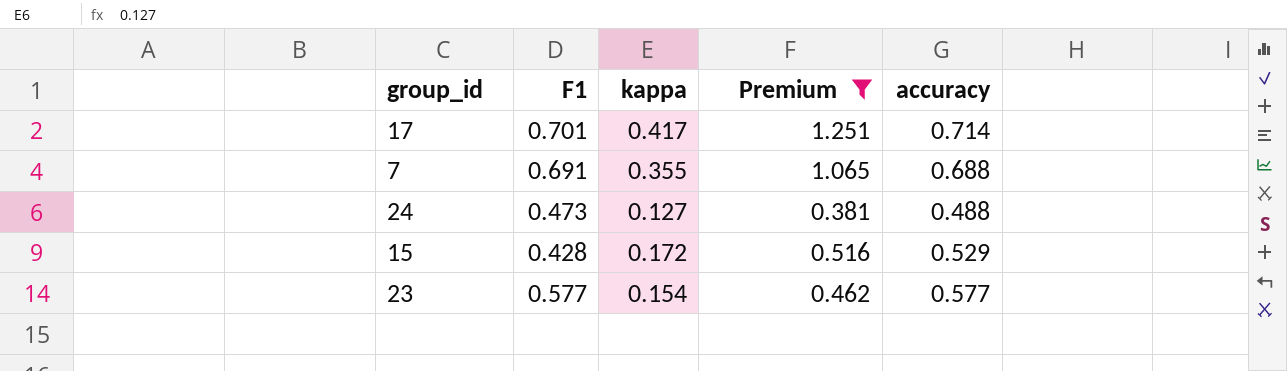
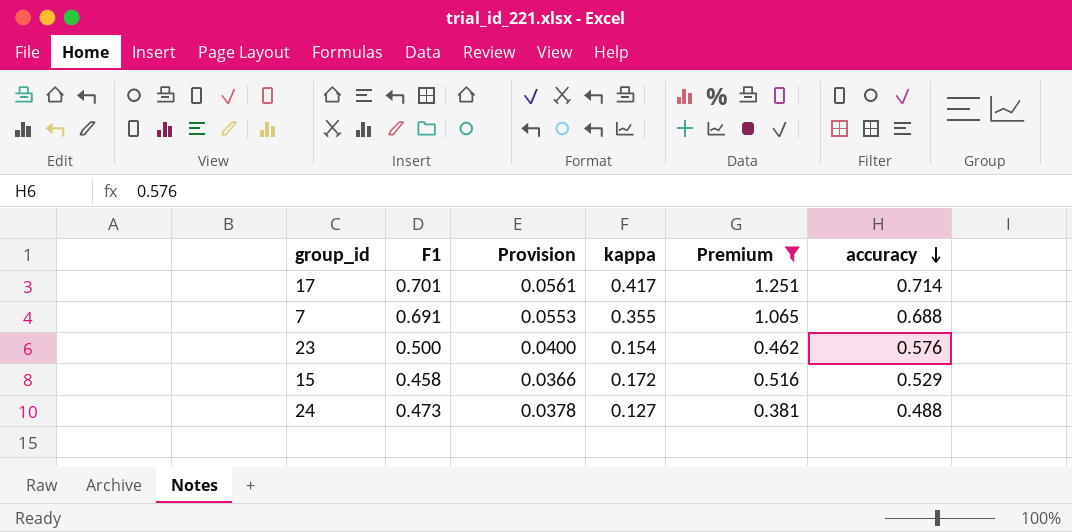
row order: none -> accuracy descending
column Provision | formula: none -> [F1] * 0.08
23 | F1: 0.577 -> 0.500
23 | accuracy: 0.577 -> 0.576
15 | F1: 0.428 -> 0.458

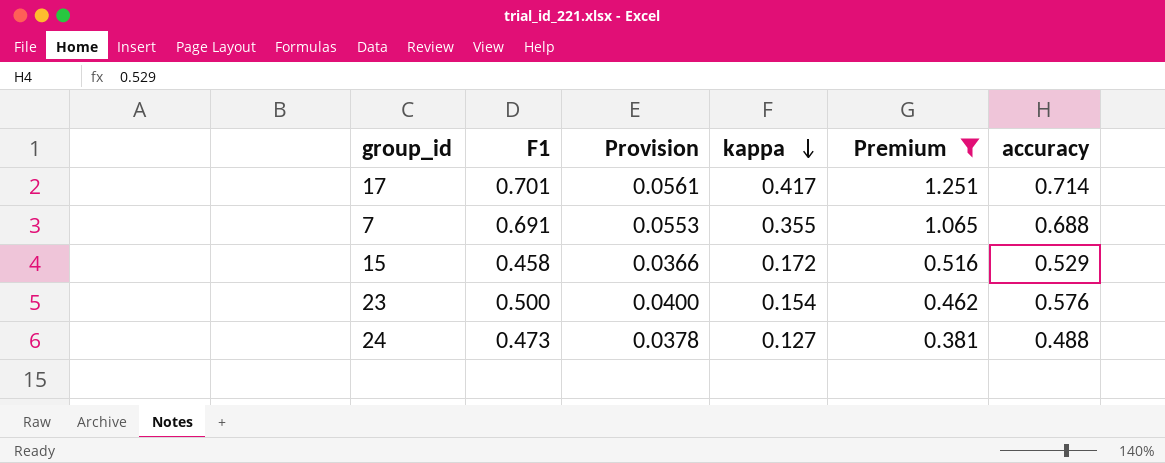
row order: accuracy descending -> kappa descending

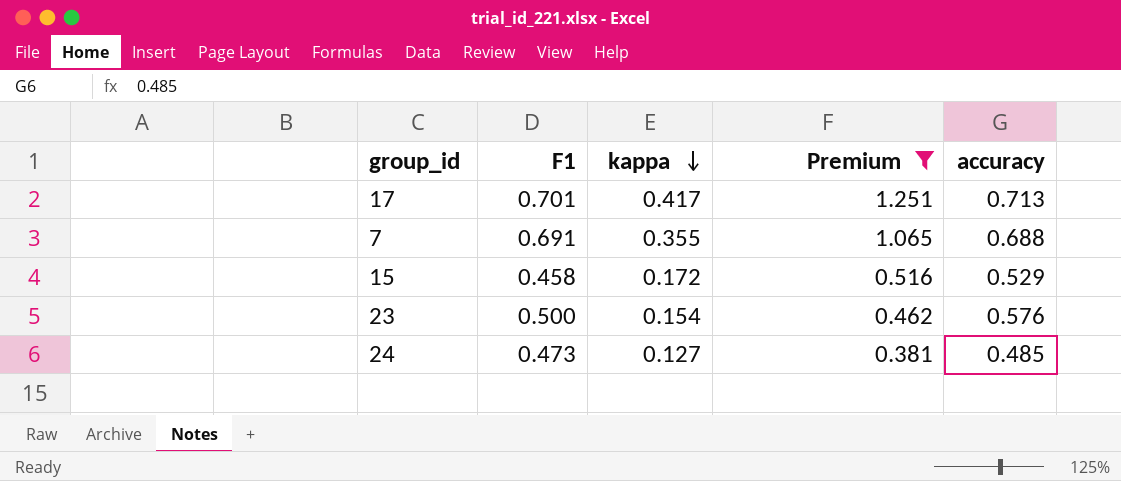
column Provision | formula: [F1] * 0.08 -> none
17 | accuracy: 0.714 -> 0.713
24 | accuracy: 0.488 -> 0.485

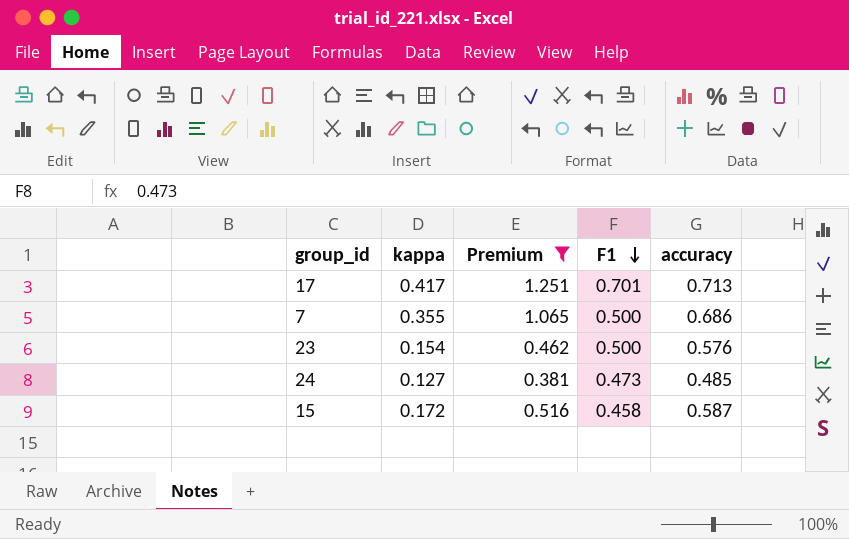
row order: kappa descending -> F1 descending
column F1 | position: 2 -> 4
7 | F1: 0.691 -> 0.500
7 | accuracy: 0.688 -> 0.686
15 | accuracy: 0.529 -> 0.587

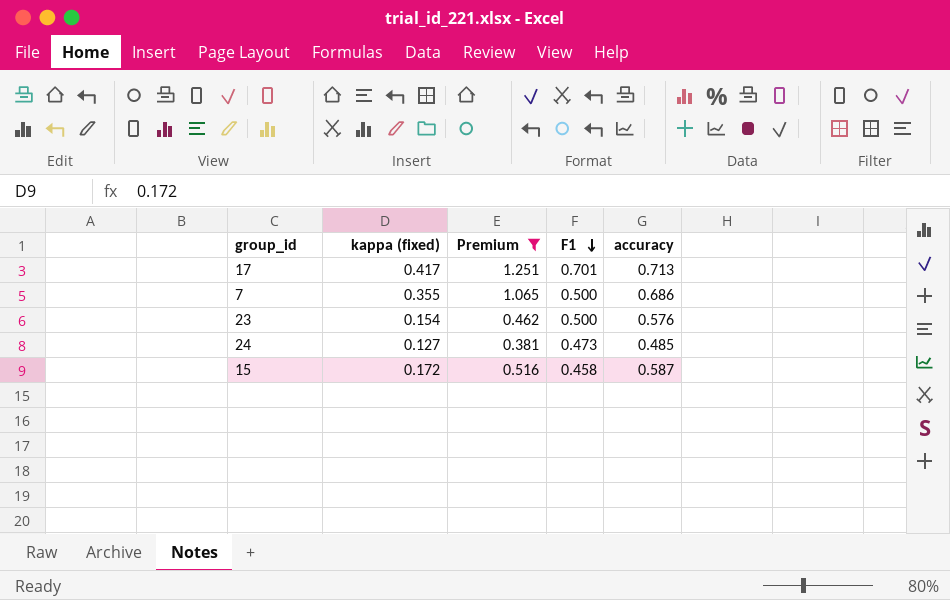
column name: kappa -> kappa (fixed)

